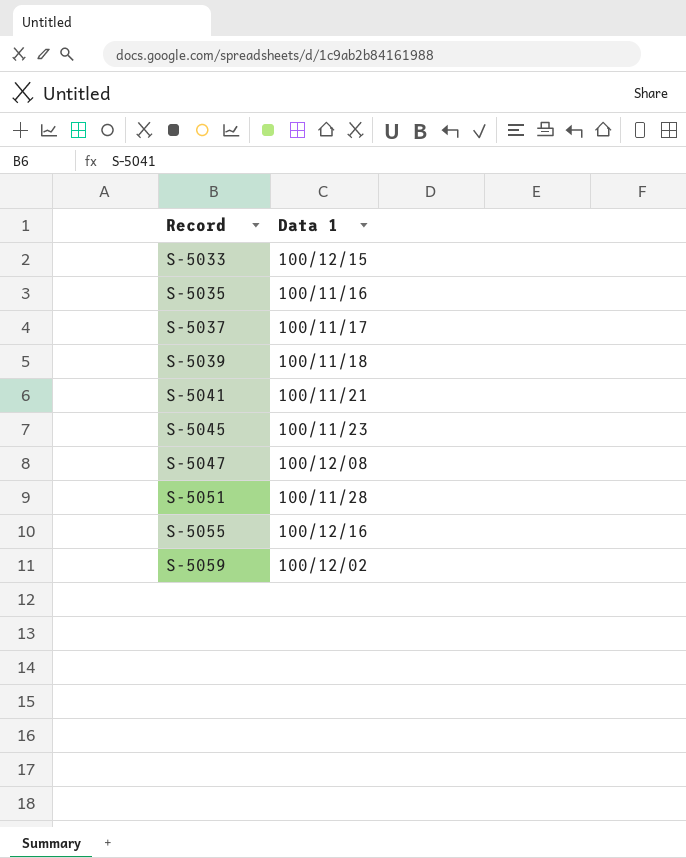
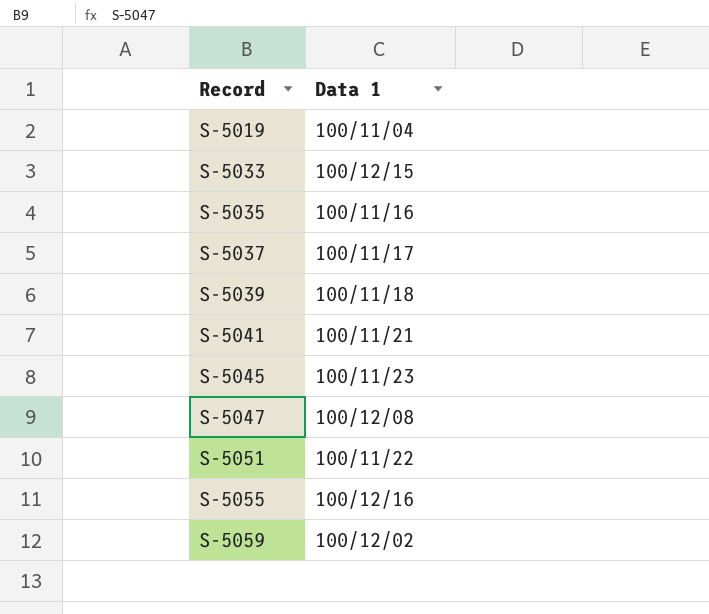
row S-5019: none -> 100/11/04
S-5051 | Data 1: 100/11/28 -> 100/11/22

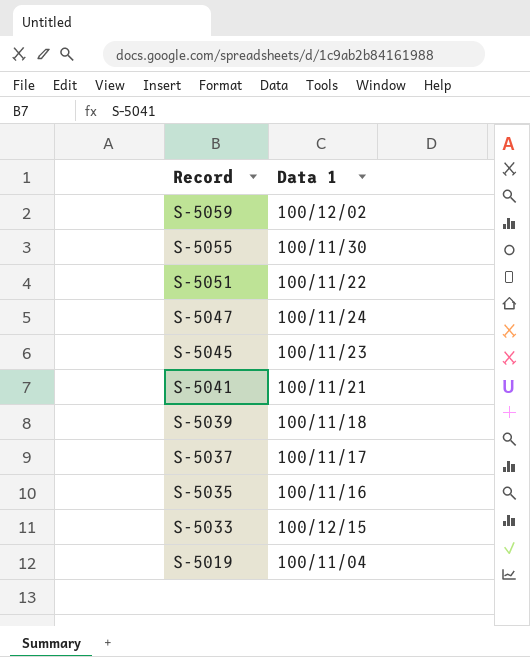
row order: Record ascending -> Record descending
S-5055 | Data 1: 100/12/16 -> 100/11/30
S-5047 | Data 1: 100/12/08 -> 100/11/24

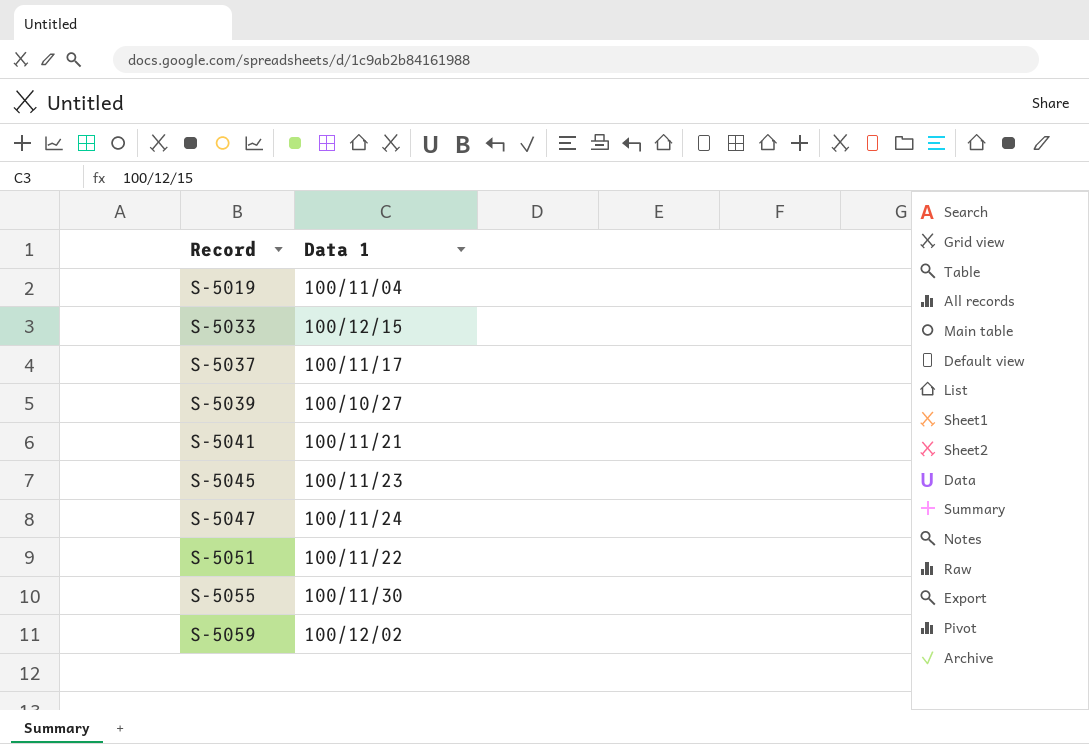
row order: Record descending -> Record ascending
row S-5035: 100/11/16 -> none
S-5039 | Data 1: 100/11/18 -> 100/10/27

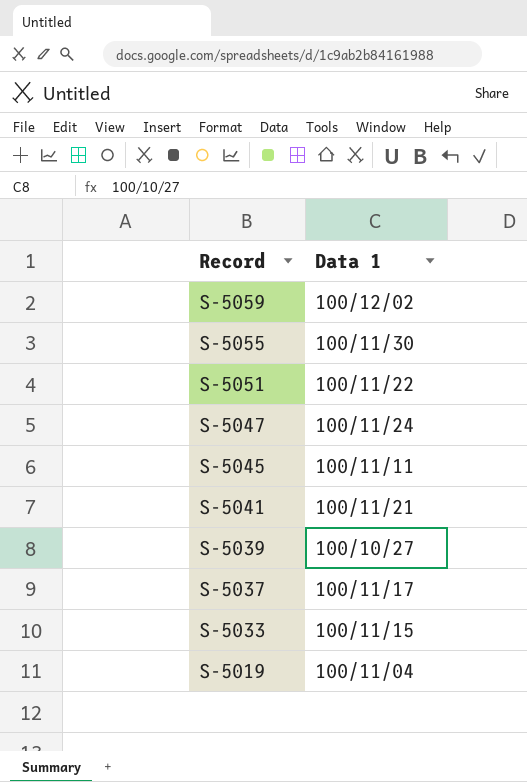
row order: Record ascending -> Record descending
S-5045 | Data 1: 100/11/23 -> 100/11/11
S-5033 | Data 1: 100/12/15 -> 100/11/15

